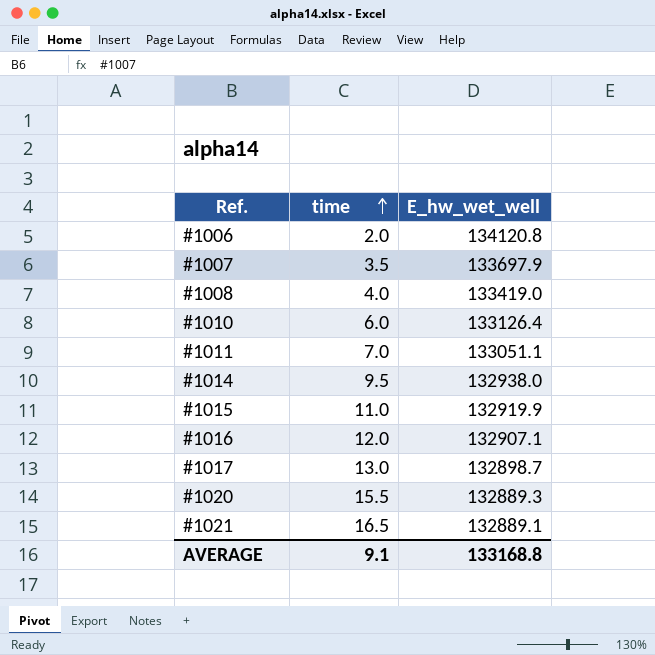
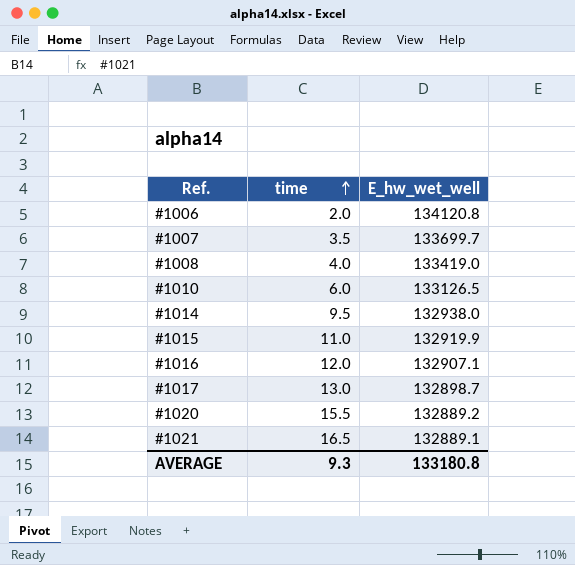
row #1011: 7.0 | 133051.1 -> none
#1007 | E_hw_wet_well: 133697.9 -> 133699.7
#1010 | E_hw_wet_well: 133126.4 -> 133126.5
#1020 | E_hw_wet_well: 132889.3 -> 132889.2
AVERAGE | time: 9.1 -> 9.3
AVERAGE | E_hw_wet_well: 133168.8 -> 133180.8

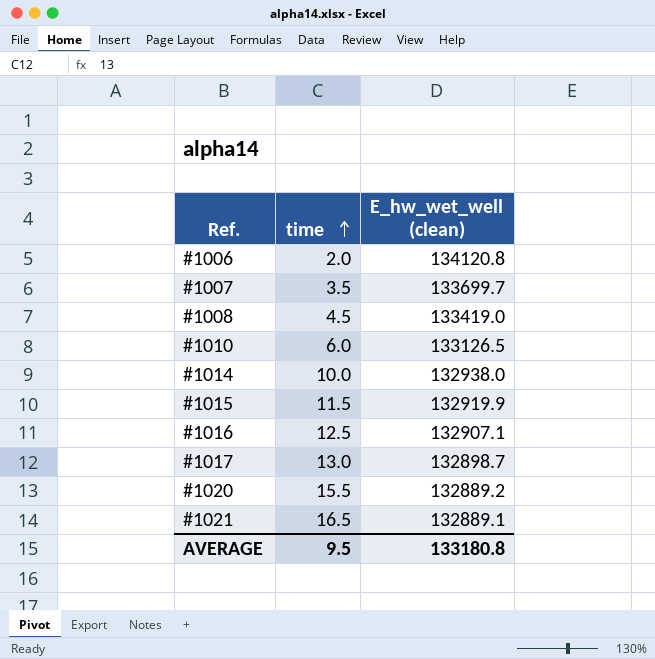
column name: E_hw_wet_well -> E_hw_wet_well (clean)
#1008 | time: 4.0 -> 4.5
#1014 | time: 9.5 -> 10.0
#1015 | time: 11.0 -> 11.5
#1016 | time: 12.0 -> 12.5
AVERAGE | time: 9.3 -> 9.5

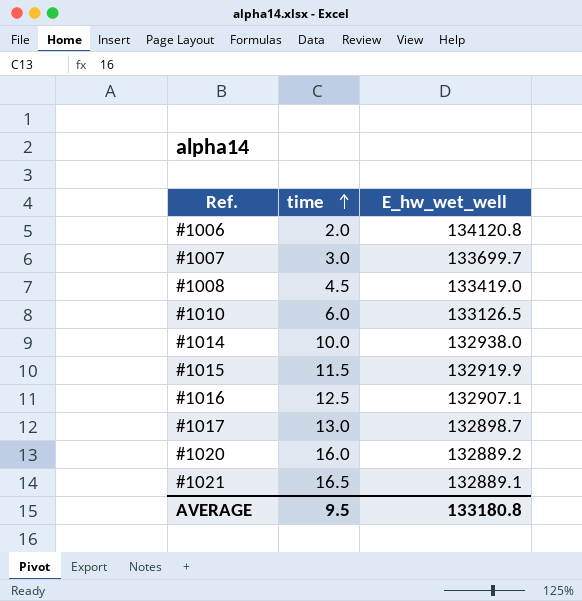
column name: E_hw_wet_well (clean) -> E_hw_wet_well
#1007 | time: 3.5 -> 3.0
#1020 | time: 15.5 -> 16.0

